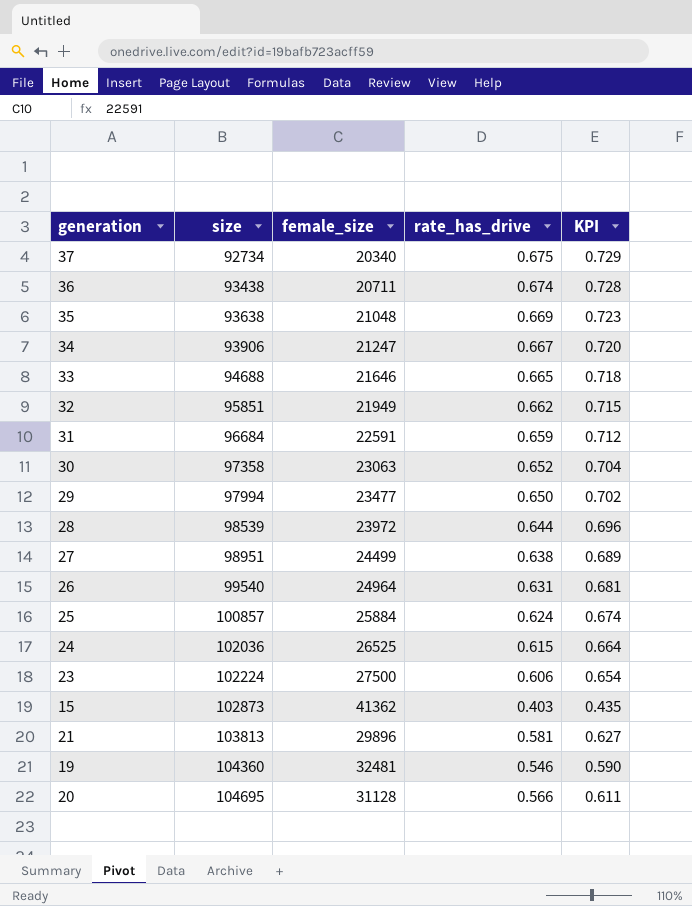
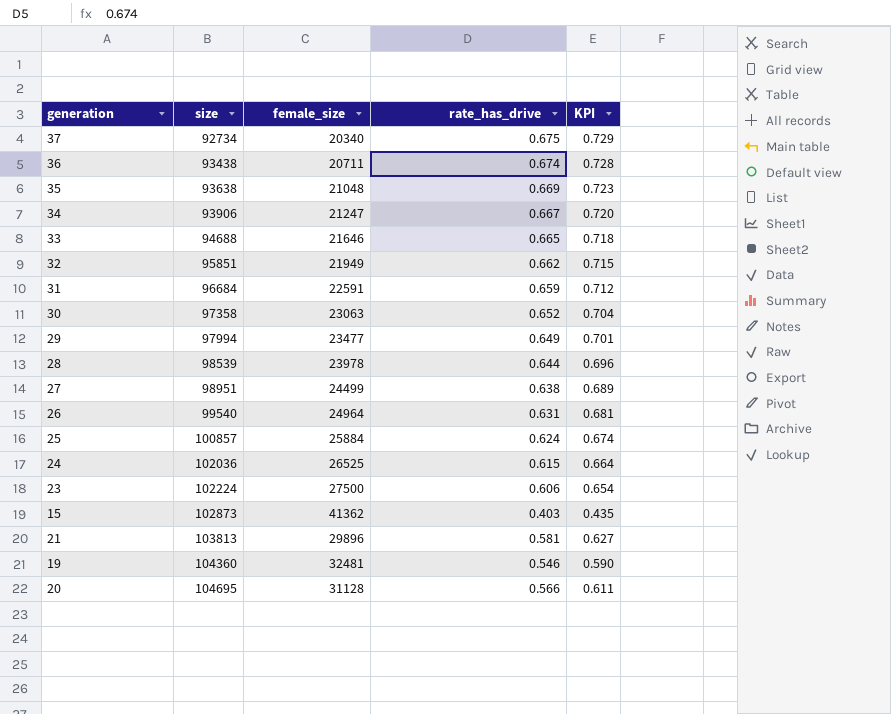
29 | rate_has_drive: 0.650 -> 0.649
29 | KPI: 0.702 -> 0.701
28 | female_size: 23972 -> 23978

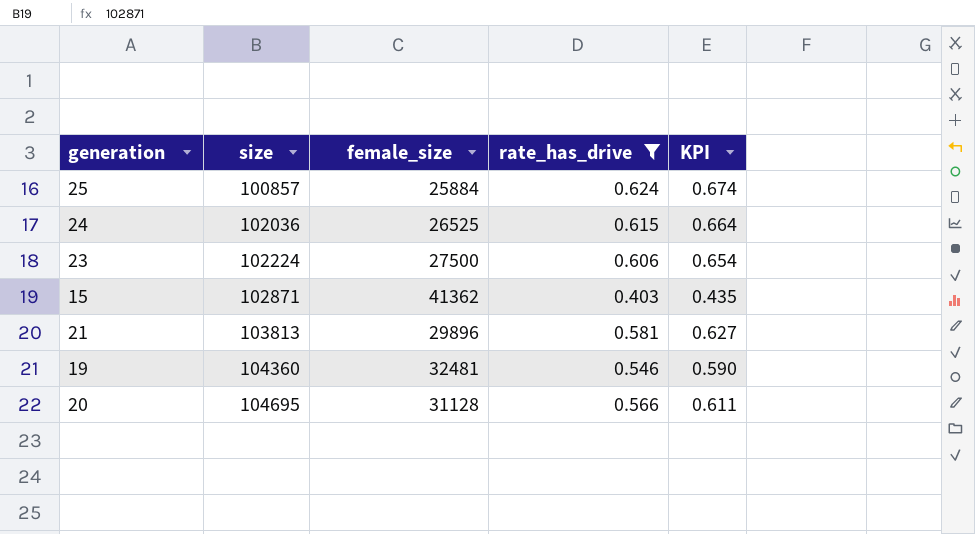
filter: none -> rate_has_drive <= 0.624
15 | size: 102873 -> 102871

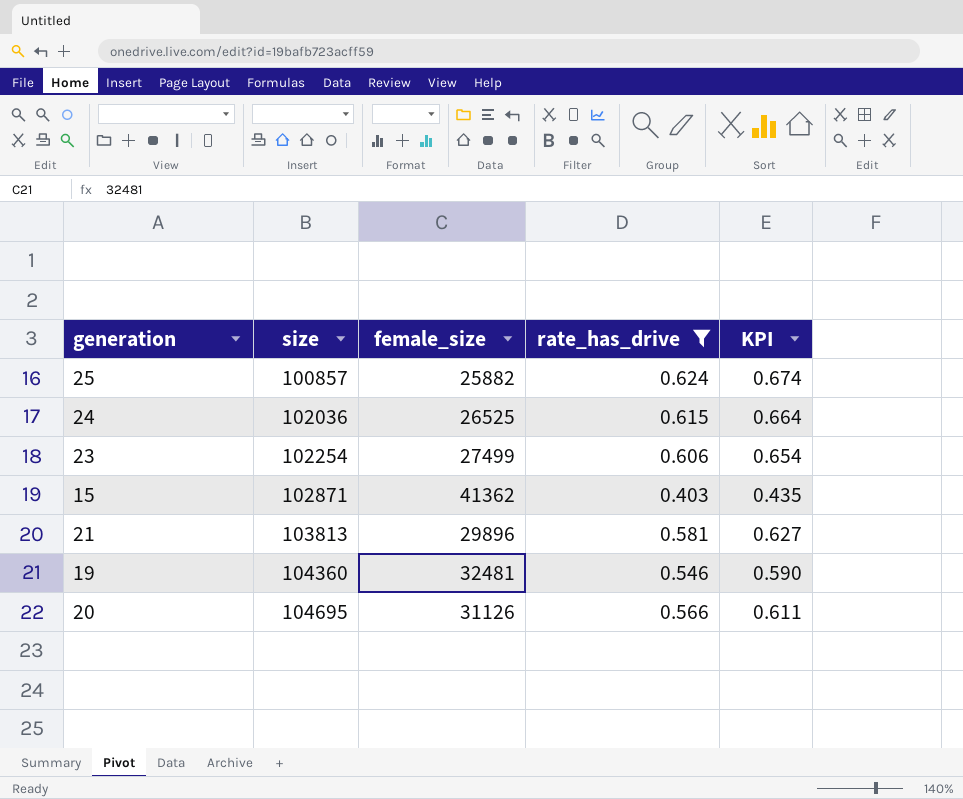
25 | female_size: 25884 -> 25882
23 | size: 102224 -> 102254
23 | female_size: 27500 -> 27499
20 | female_size: 31128 -> 31126

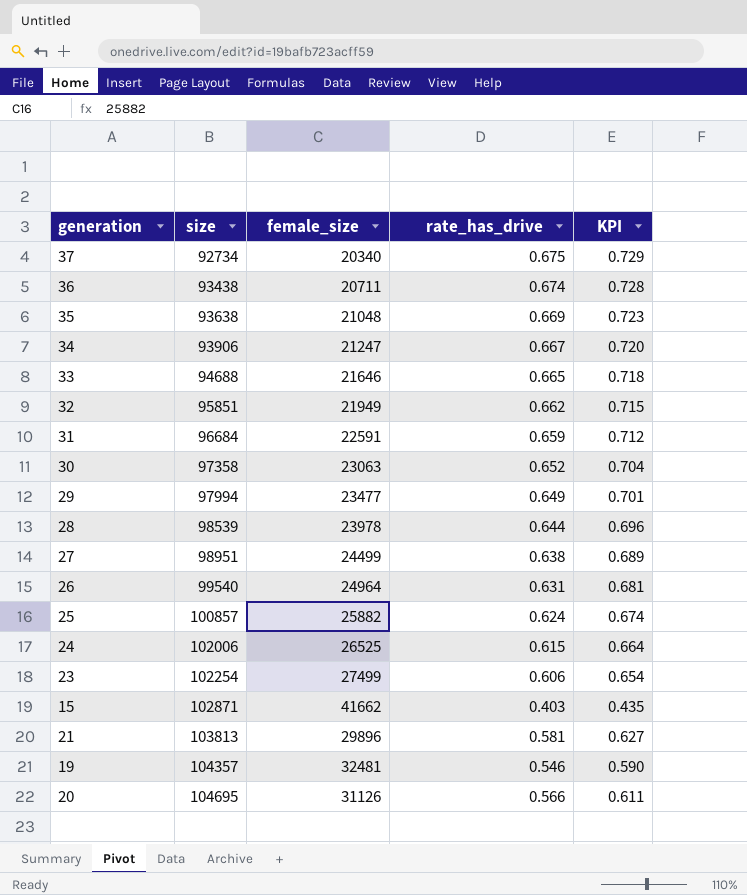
filter: rate_has_drive <= 0.624 -> none
24 | size: 102036 -> 102006
15 | female_size: 41362 -> 41662
19 | size: 104360 -> 104357

